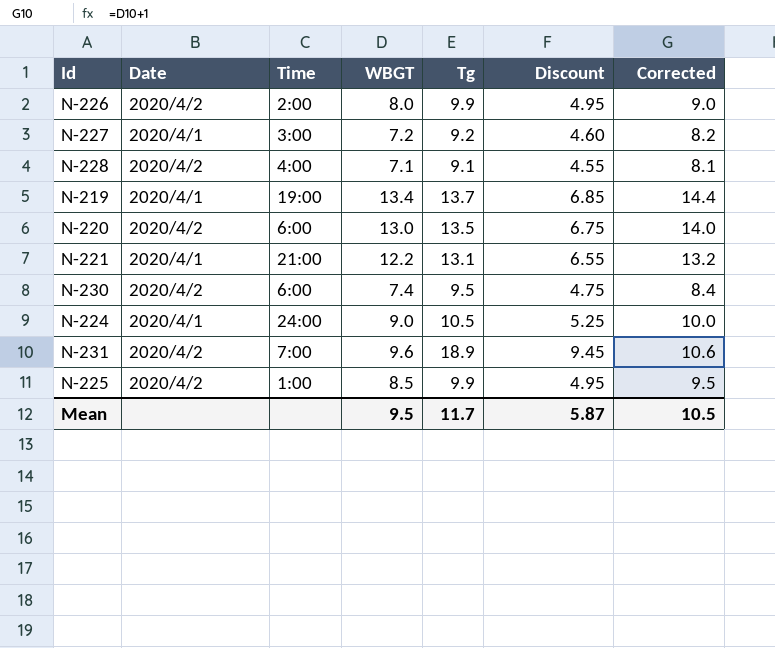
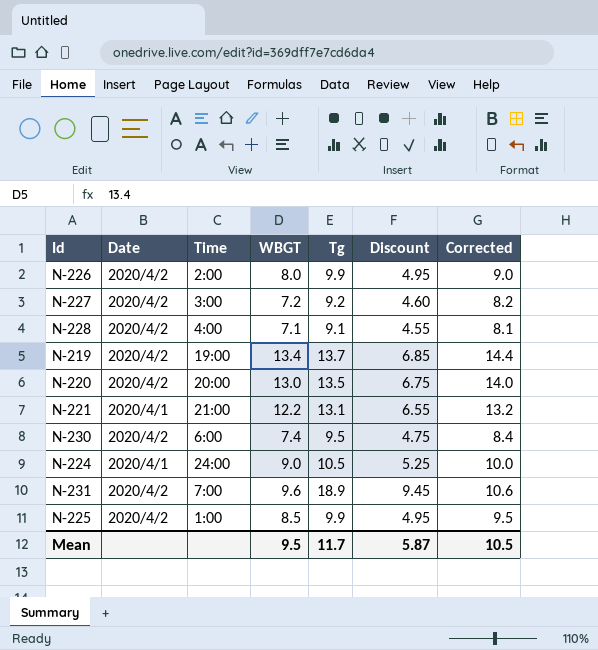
N-227 | Date: 2020/4/1 -> 2020/4/2
N-219 | Date: 2020/4/1 -> 2020/4/2
N-220 | Time: 6:00 -> 20:00

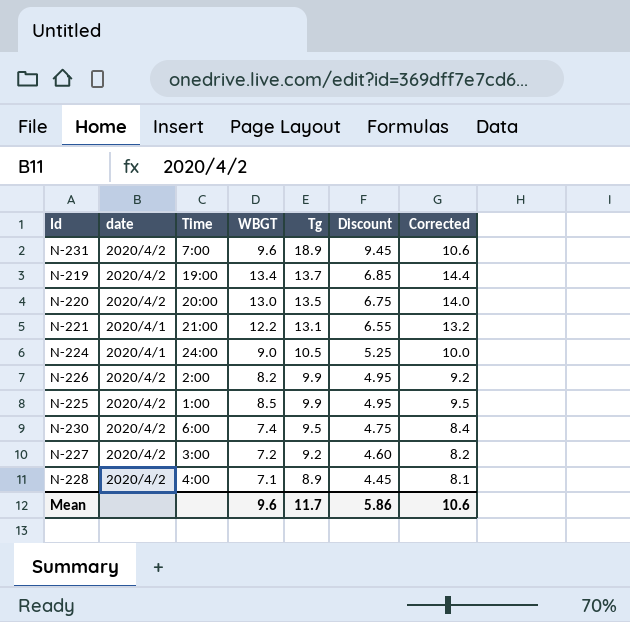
row order: none -> Tg descending
column name: Date -> date
N-226 | WBGT: 8.0 -> 8.2
N-226 | Corrected: 9.0 -> 9.2
N-228 | Tg: 9.1 -> 8.9
N-228 | Discount: 4.55 -> 4.45
Mean | WBGT: 9.5 -> 9.6
Mean | Discount: 5.87 -> 5.86
Mean | Corrected: 10.5 -> 10.6

